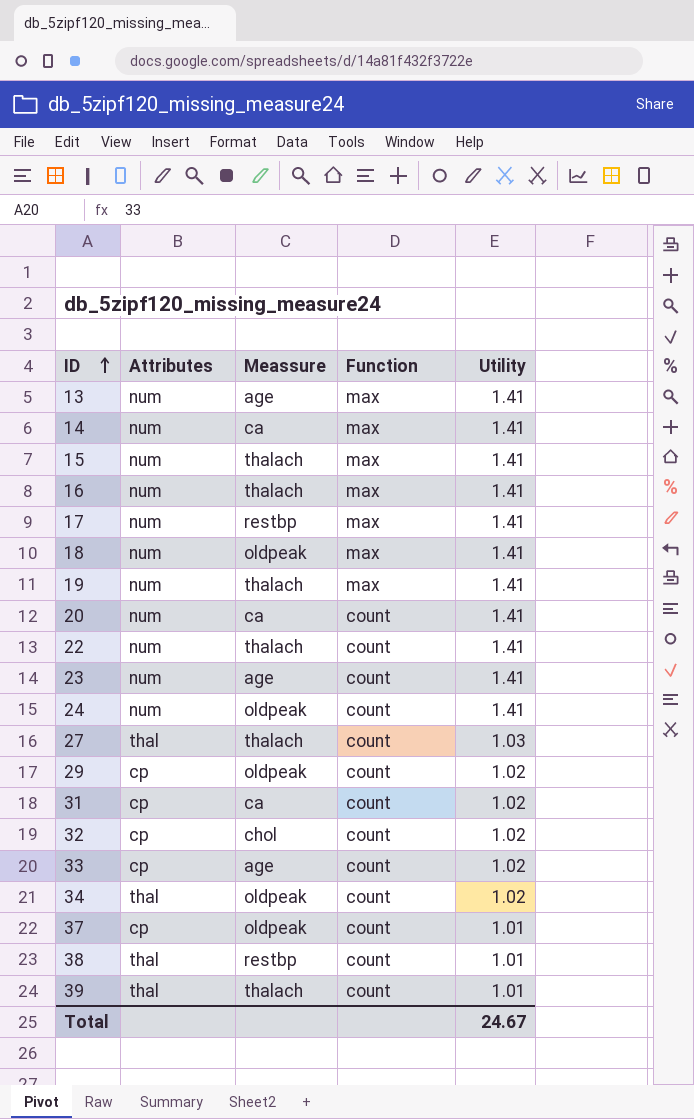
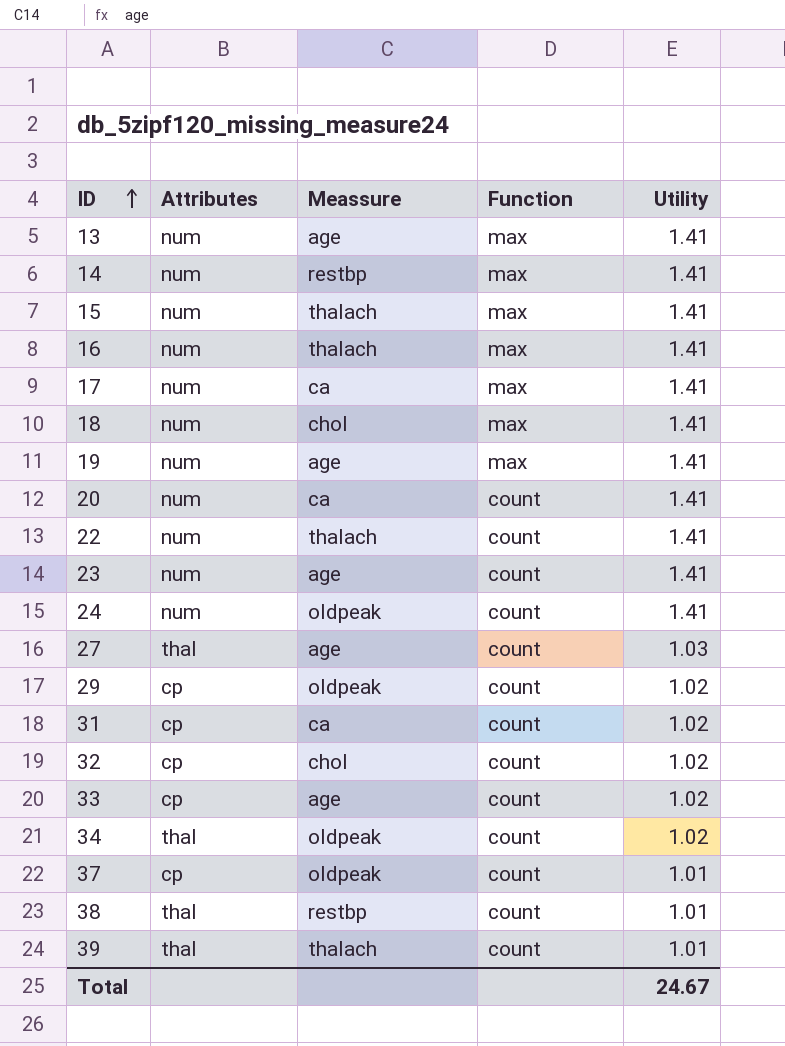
14 | Meassure: ca -> restbp
17 | Meassure: restbp -> ca
18 | Meassure: oldpeak -> chol
19 | Meassure: thalach -> age
27 | Meassure: thalach -> age

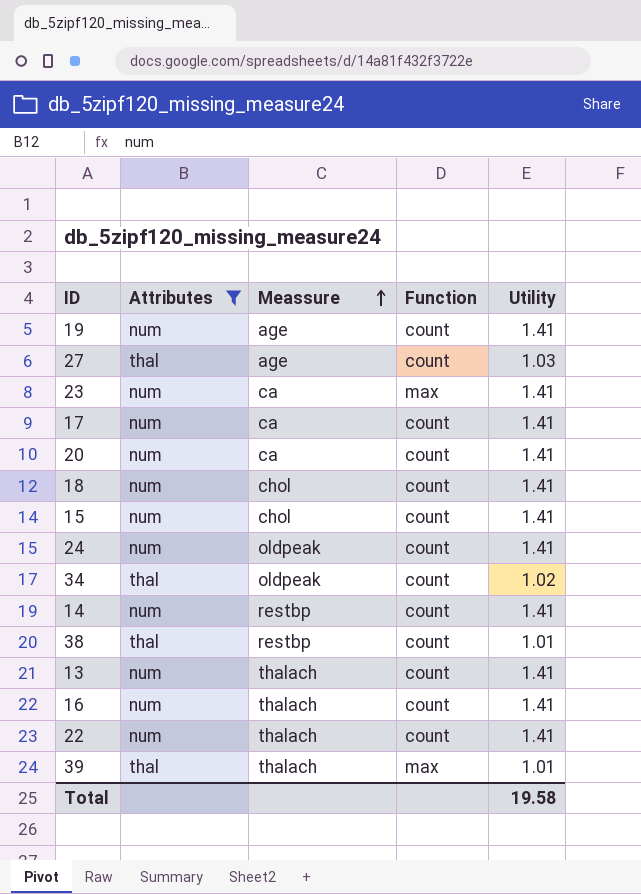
filter: none -> Attributes != cp
row order: ID ascending -> Meassure ascending
19 | Function: max -> count
23 | Meassure: age -> ca
23 | Function: count -> max
17 | Function: max -> count
18 | Function: max -> count
15 | Meassure: thalach -> chol
15 | Function: max -> count
14 | Function: max -> count
13 | Meassure: age -> thalach
13 | Function: max -> count
16 | Function: max -> count
39 | Function: count -> max
Total | Utility: 24.67 -> 19.58

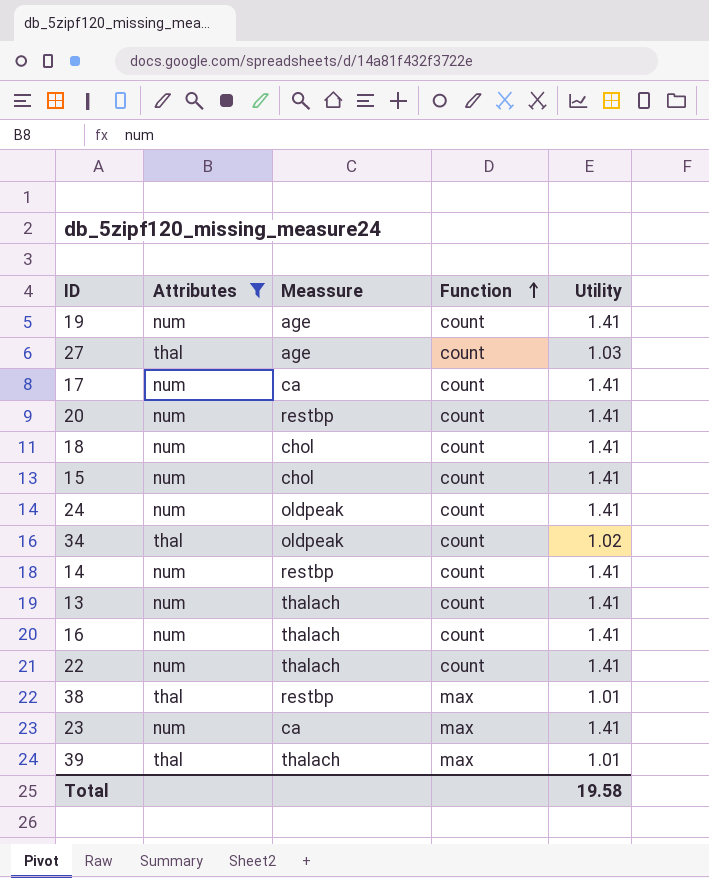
row order: Meassure ascending -> Function ascending
20 | Meassure: ca -> restbp
38 | Function: count -> max

